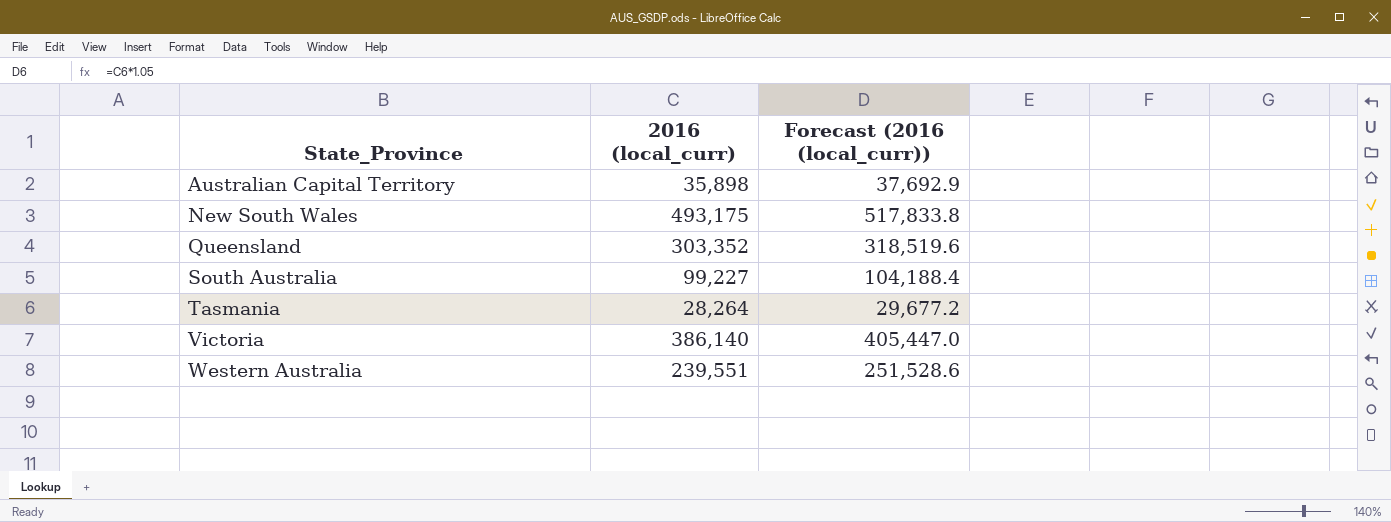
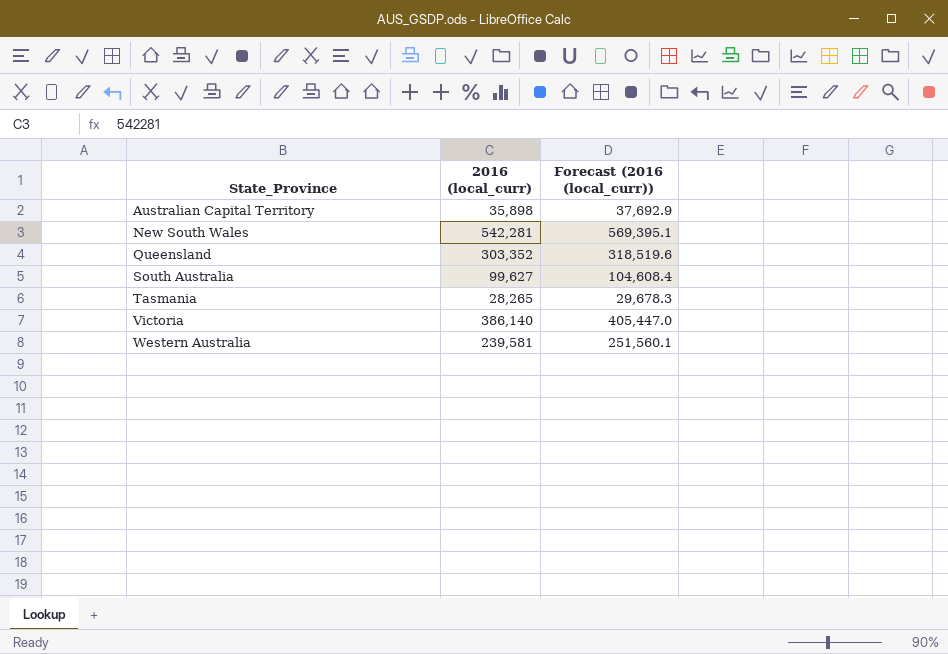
New South Wales | 2016 (local_curr): 493,175 -> 542,281
New South Wales | Forecast (2016 (local_curr)): 517,833.8 -> 569,395.1
South Australia | 2016 (local_curr): 99,227 -> 99,627
South Australia | Forecast (2016 (local_curr)): 104,188.4 -> 104,608.4
Tasmania | 2016 (local_curr): 28,264 -> 28,265
Tasmania | Forecast (2016 (local_curr)): 29,677.2 -> 29,678.3
Western Australia | 2016 (local_curr): 239,551 -> 239,581
Western Australia | Forecast (2016 (local_curr)): 251,528.6 -> 251,560.1

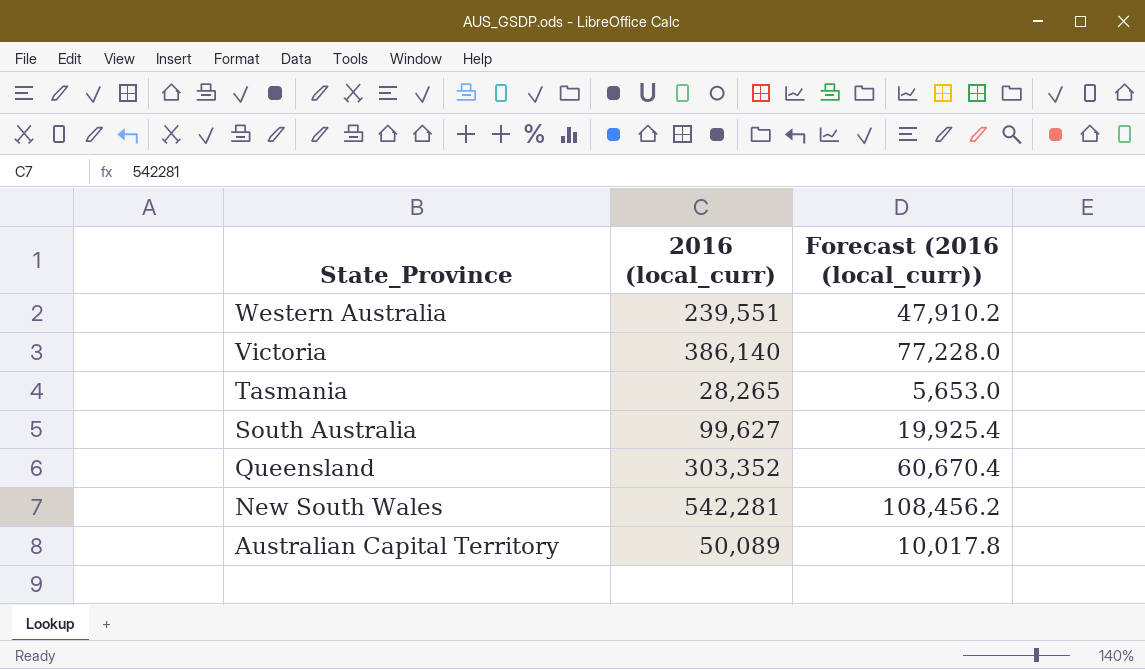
row order: State_Province ascending -> State_Province descending
column Forecast (2016 (local_curr)) | formula: [2016 (local_curr)] * 1.05 -> [2016 (local_curr)] * 0.2
Western Australia | 2016 (local_curr): 239,581 -> 239,551
Australian Capital Territory | 2016 (local_curr): 35,898 -> 50,089

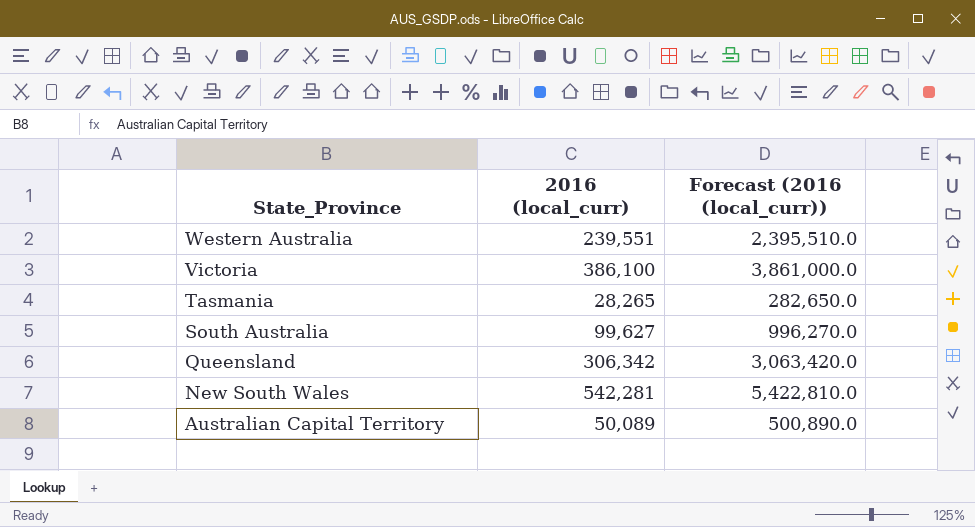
column Forecast (2016 (local_curr)) | formula: [2016 (local_curr)] * 0.2 -> [2016 (local_curr)] * 10
Victoria | 2016 (local_curr): 386,140 -> 386,100
Queensland | 2016 (local_curr): 303,352 -> 306,342

